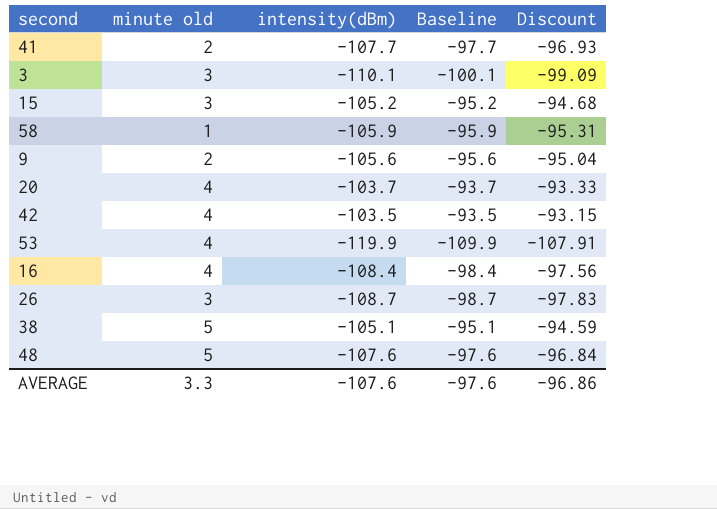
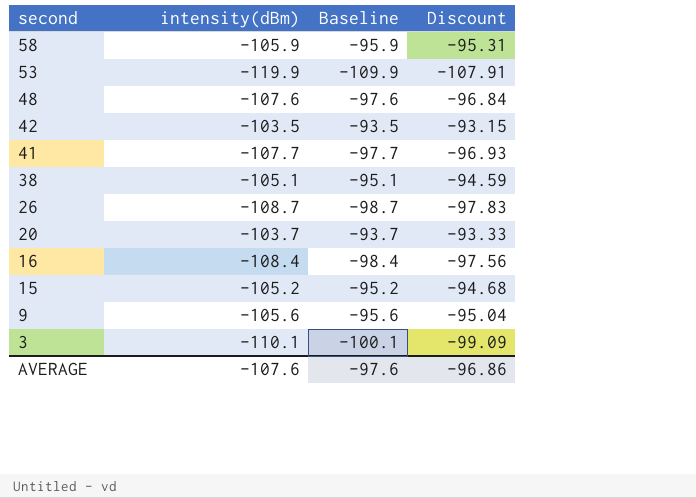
row order: none -> second descending
column minute old | position: 2 -> none

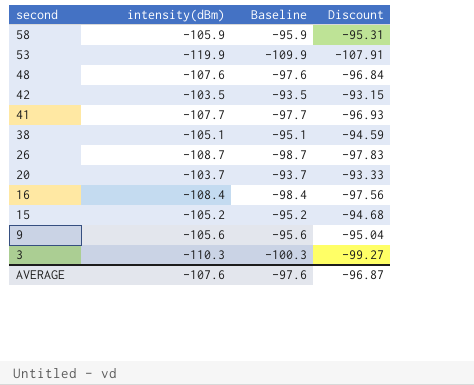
3 | intensity(dBm): -110.1 -> -110.3
3 | Baseline: -100.1 -> -100.3
3 | Discount: -99.09 -> -99.27
AVERAGE | Discount: -96.86 -> -96.87

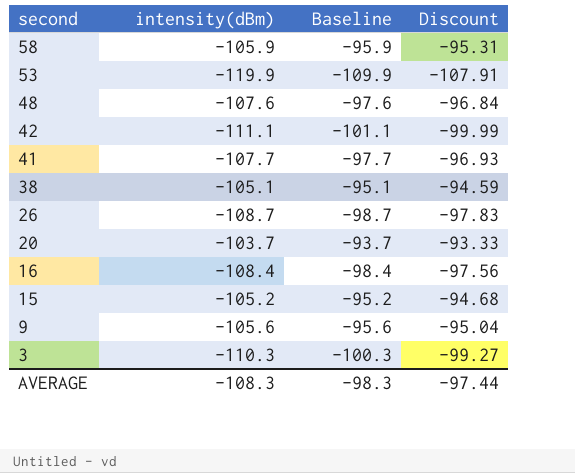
42 | intensity(dBm): -103.5 -> -111.1
42 | Baseline: -93.5 -> -101.1
42 | Discount: -93.15 -> -99.99
AVERAGE | intensity(dBm): -107.6 -> -108.3
AVERAGE | Baseline: -97.6 -> -98.3
AVERAGE | Discount: -96.87 -> -97.44

